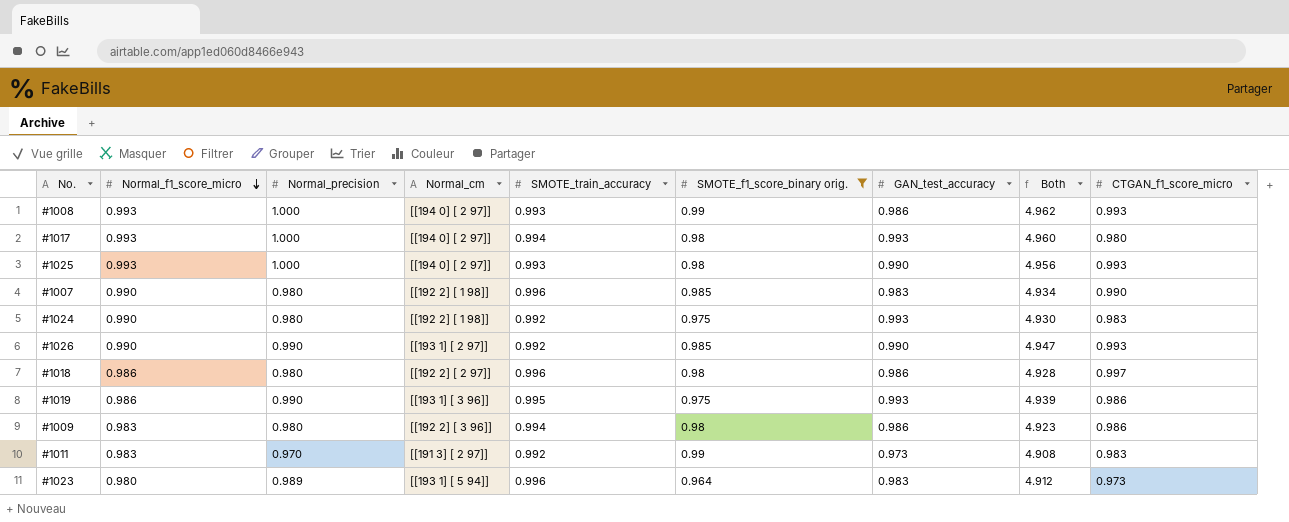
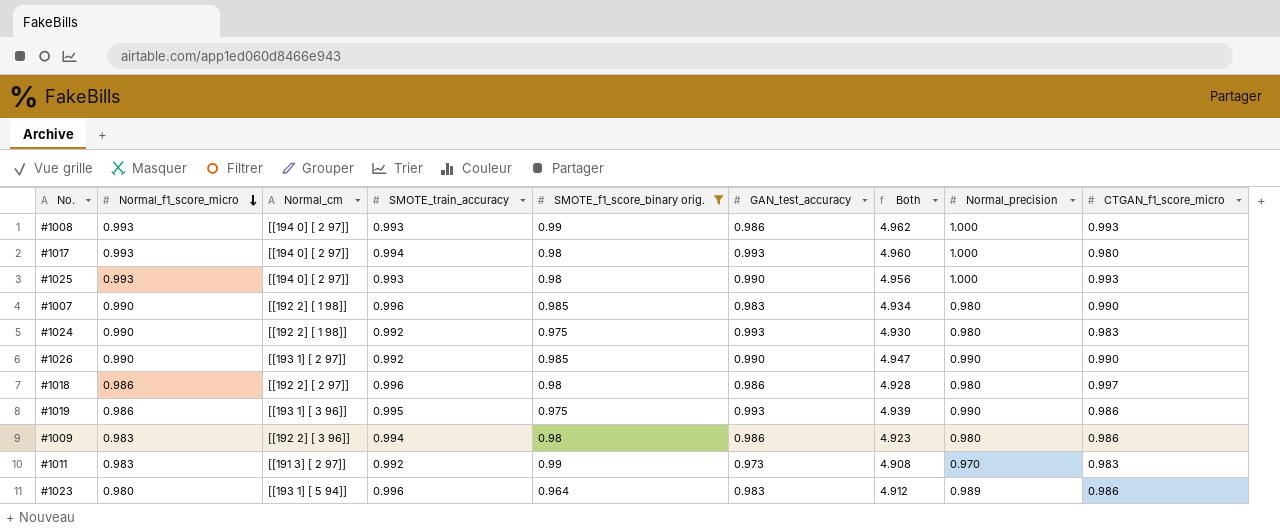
column Normal_precision | position: 3 -> 8
#1026 | CTGAN_f1_score_micro: 0.993 -> 0.990
#1023 | CTGAN_f1_score_micro: 0.973 -> 0.986

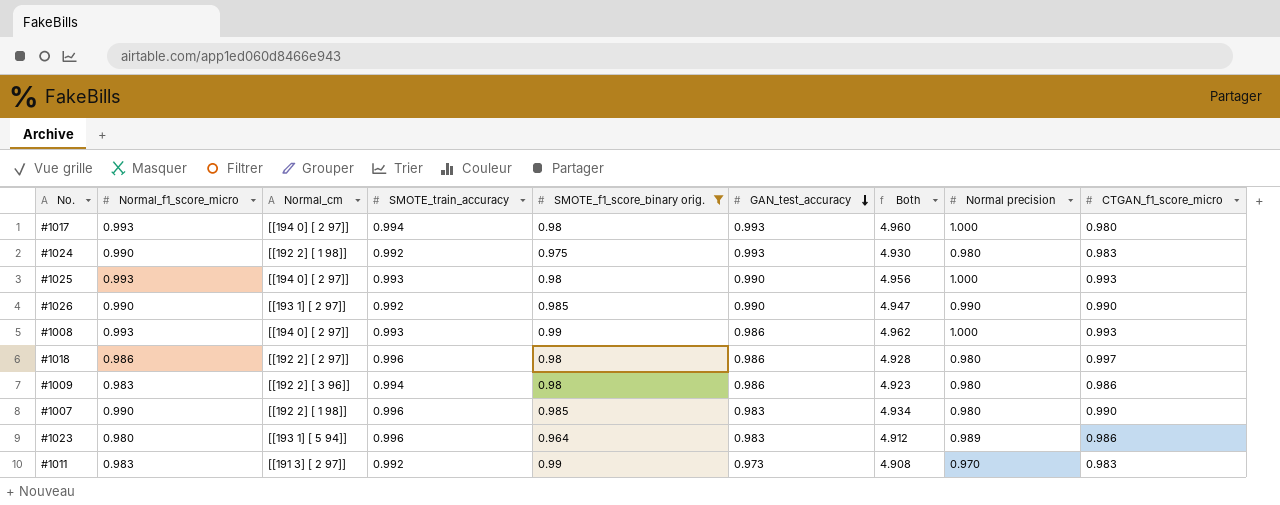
row order: Normal_f1_score_micro descending -> GAN_test_accuracy descending
column name: Normal_precision -> Normal precision
row #1019: 0.986 | [[193 1] [ 3 96]] | 0.995 | 0.975 | 0.993 | 4.939 | 0.990 | 0.986 -> none

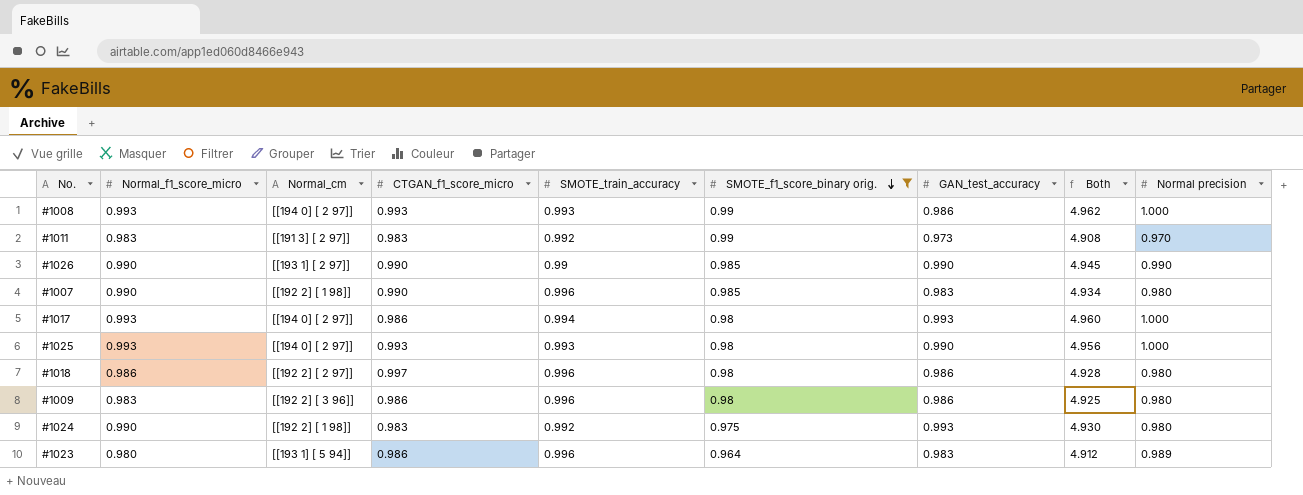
row order: GAN_test_accuracy descending -> SMOTE_f1_score_binary orig. descending
column CTGAN_f1_score_micro | position: 9 -> 4
#1026 | SMOTE_train_accuracy: 0.992 -> 0.99
#1026 | Both: 4.947 -> 4.945
#1017 | CTGAN_f1_score_micro: 0.980 -> 0.986
#1009 | SMOTE_train_accuracy: 0.994 -> 0.996
#1009 | Both: 4.923 -> 4.925

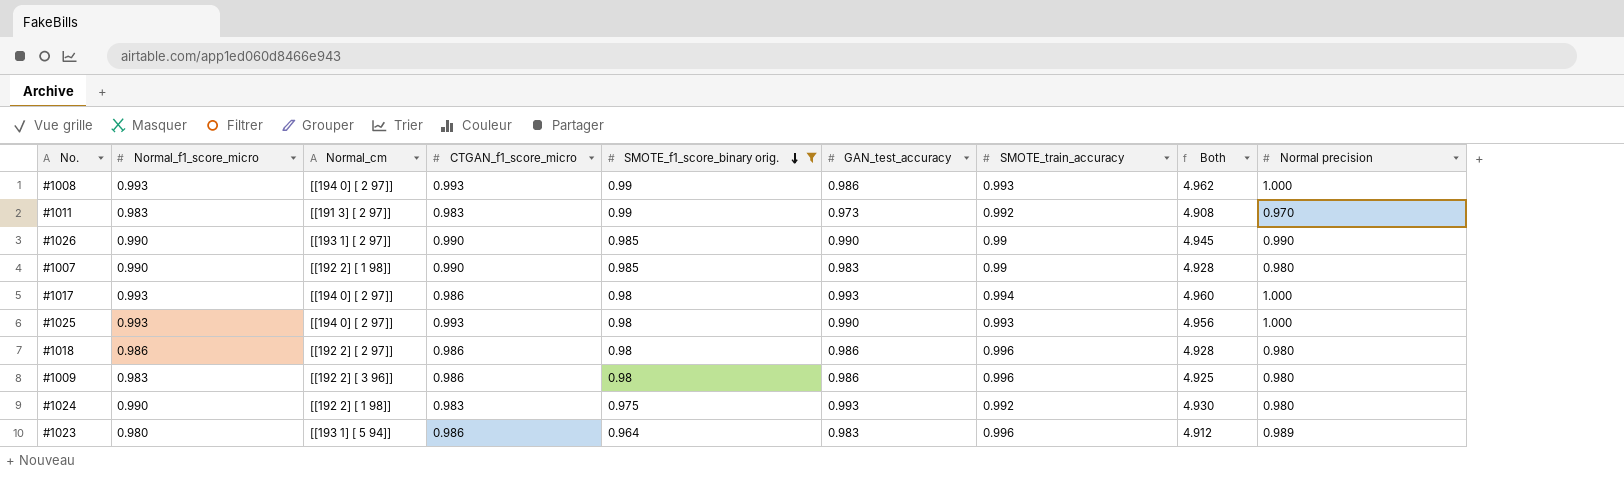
column SMOTE_train_accuracy | position: 5 -> 7
#1007 | SMOTE_train_accuracy: 0.996 -> 0.99
#1007 | Both: 4.934 -> 4.928
#1018 | CTGAN_f1_score_micro: 0.997 -> 0.986

